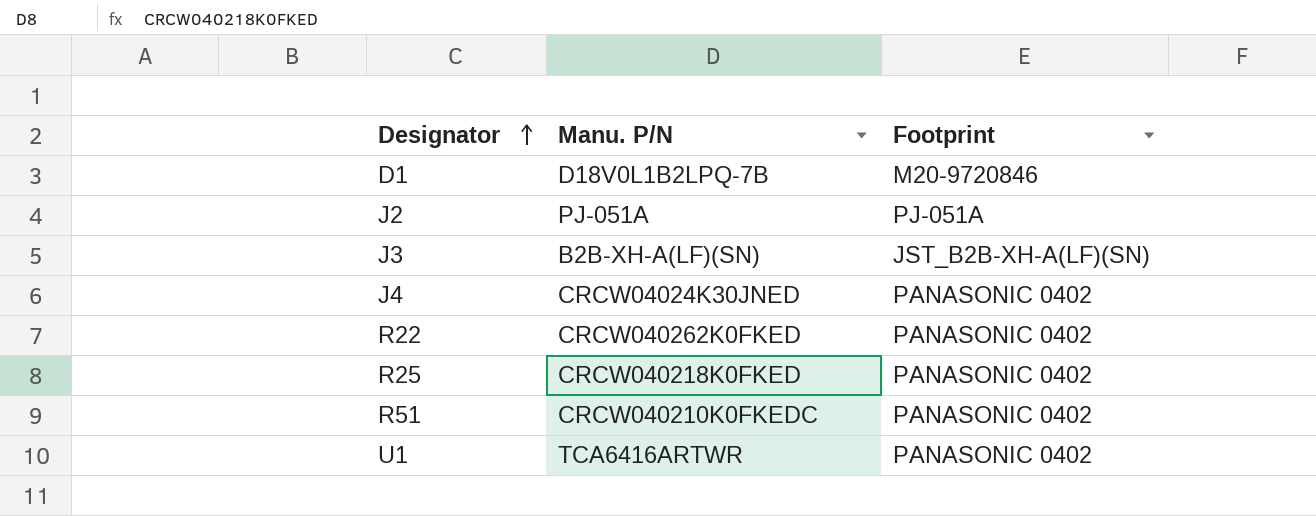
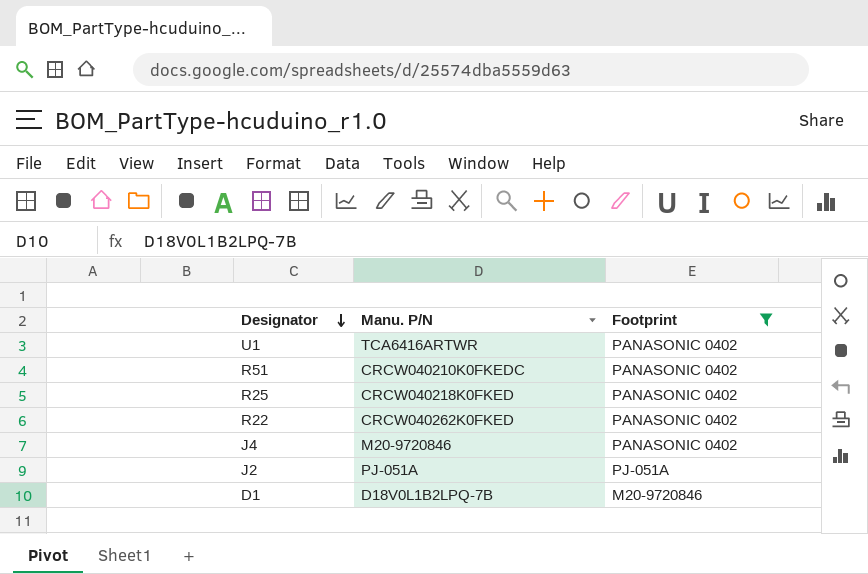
filter: none -> Footprint != JST_B2B-XH-A(LF)(SN)
row order: Designator ascending -> Designator descending
J4 | Manu. P/N: CRCW04024K30JNED -> M20-9720846

